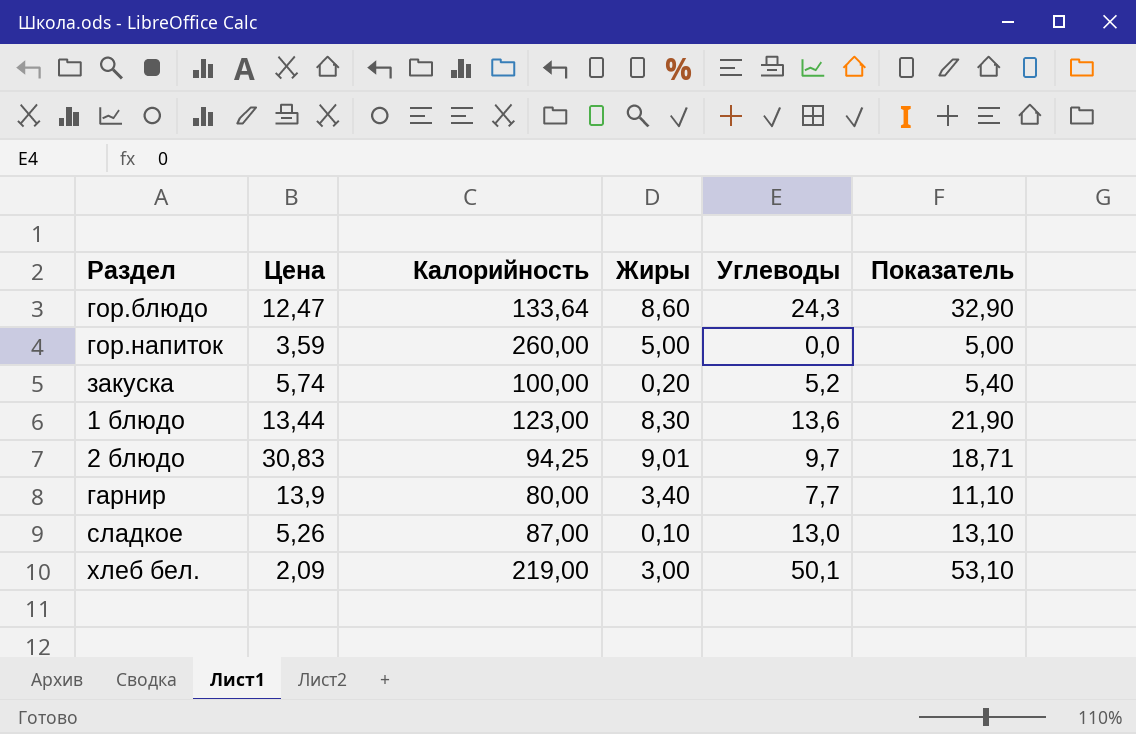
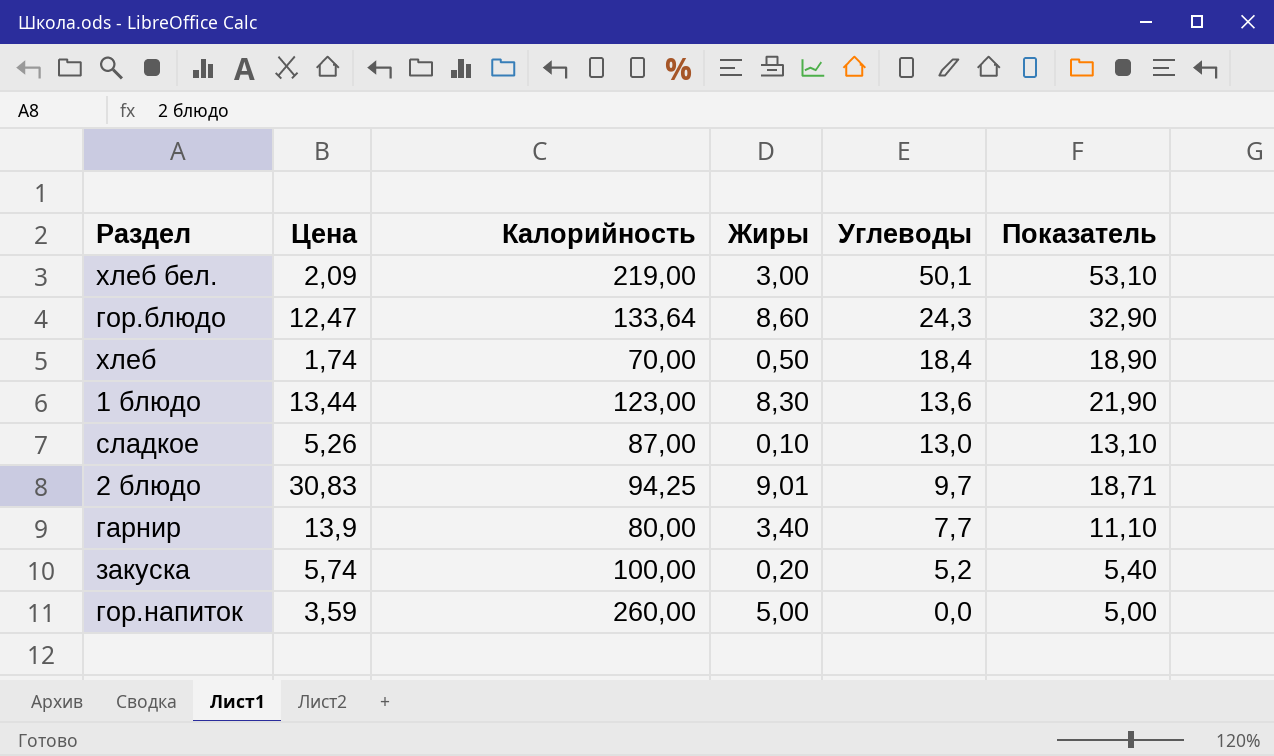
row order: none -> Углеводы descending
row хлеб: none -> 1,74 | 70,00 | 0,50 | 18,4 | 18,90

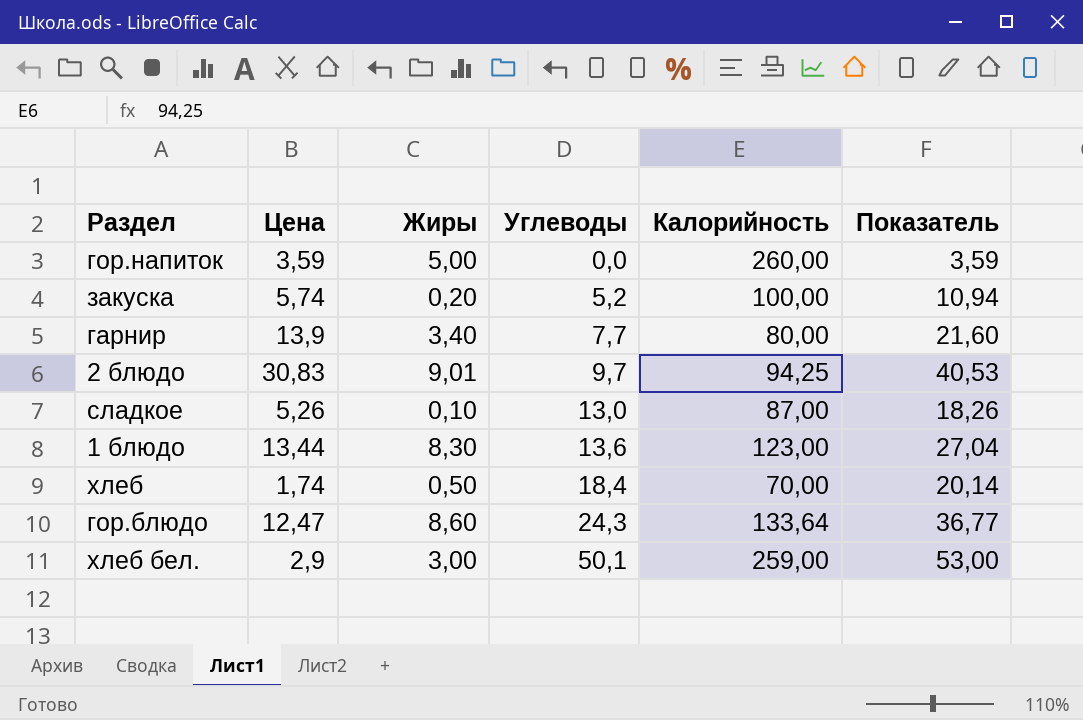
row order: Углеводы descending -> Углеводы ascending
column Калорийность | position: 3 -> 5
column Показатель | formula: [Жиры] + [Углеводы] -> [Цена] + [Углеводы]
хлеб бел. | Цена: 2,09 -> 2,9
хлеб бел. | Калорийность: 219,00 -> 259,00

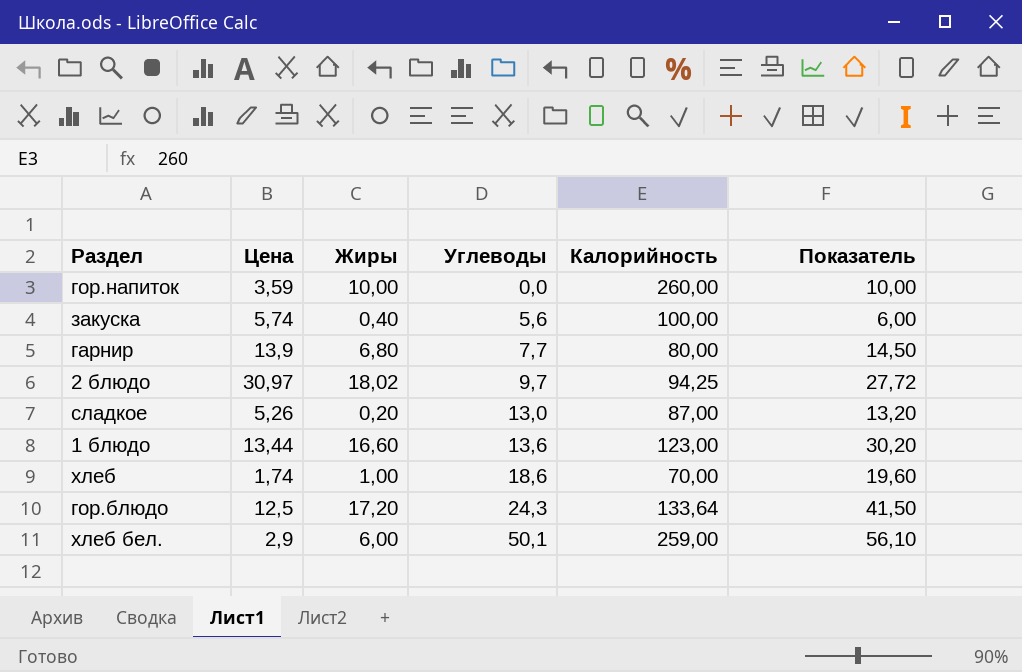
column Показатель | formula: [Цена] + [Углеводы] -> [Жиры] + [Углеводы]
гор.напиток | Жиры: 5,00 -> 10,00
закуска | Жиры: 0,20 -> 0,40
закуска | Углеводы: 5,2 -> 5,6
гарнир | Жиры: 3,40 -> 6,80
2 блюдо | Цена: 30,83 -> 30,97
2 блюдо | Жиры: 9,01 -> 18,02
сладкое | Жиры: 0,10 -> 0,20
1 блюдо | Жиры: 8,30 -> 16,60
хлеб | Жиры: 0,50 -> 1,00
хлеб | Углеводы: 18,4 -> 18,6
гор.блюдо | Цена: 12,47 -> 12,5
гор.блюдо | Жиры: 8,60 -> 17,20
хлеб бел. | Жиры: 3,00 -> 6,00

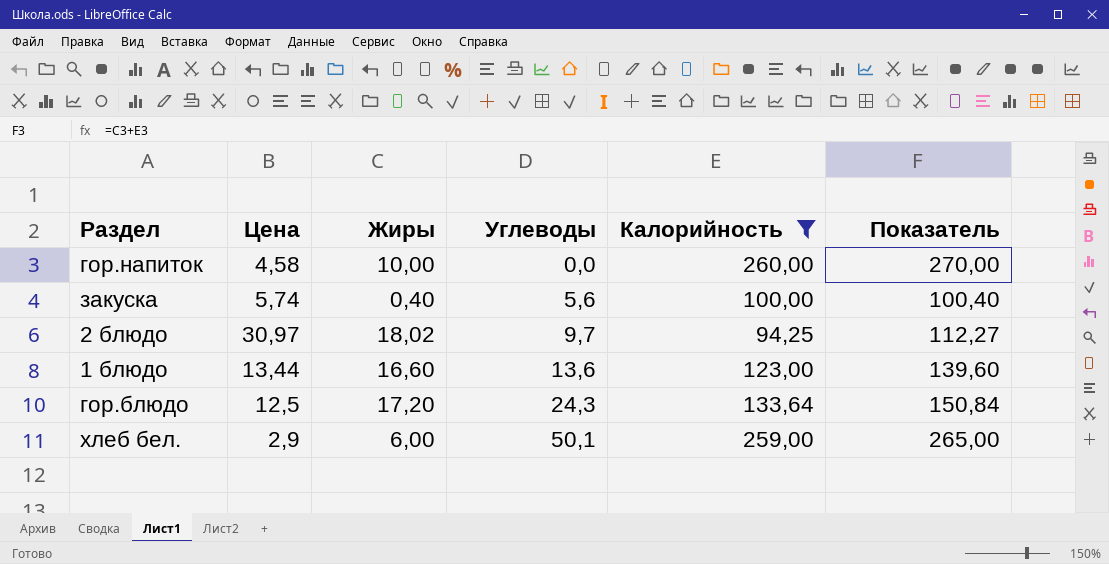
filter: none -> Калорийность >= 94,25
column Показатель | formula: [Жиры] + [Углеводы] -> [Жиры] + [Калорийность]
гор.напиток | Цена: 3,59 -> 4,58

